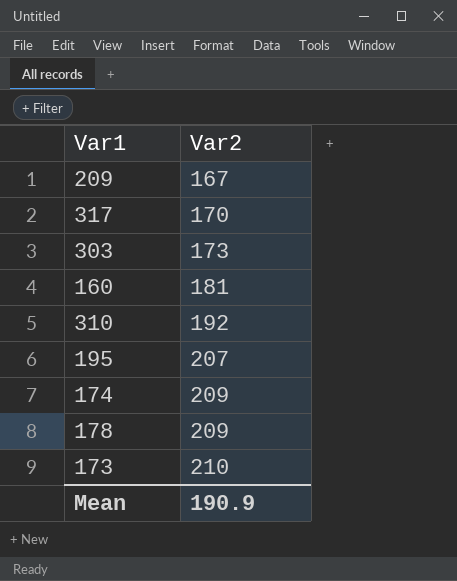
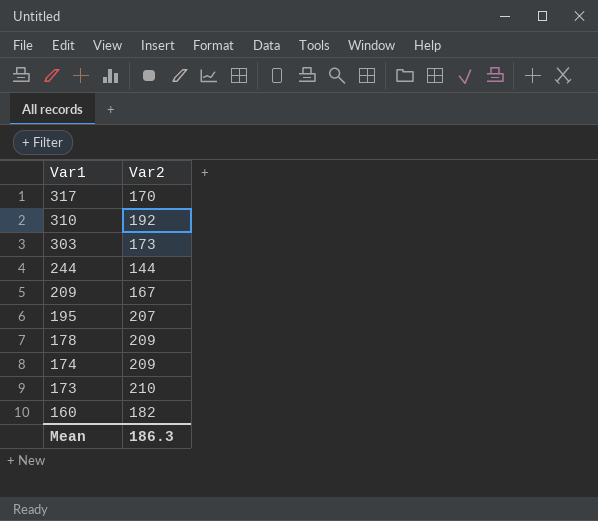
row order: Var2 ascending -> Var1 descending
row 244: none -> 144
160 | Var2: 181 -> 182
Mean | Var2: 190.9 -> 186.3

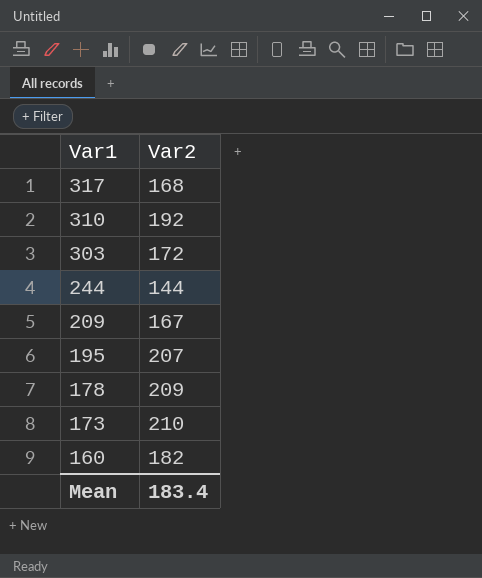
row 174: 209 -> none
317 | Var2: 170 -> 168
303 | Var2: 173 -> 172
Mean | Var2: 186.3 -> 183.4

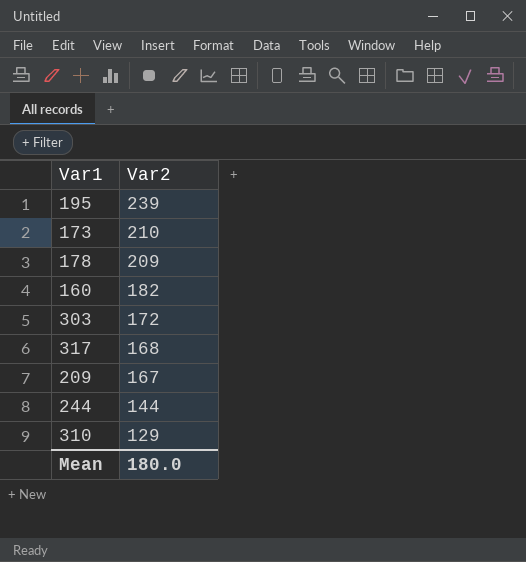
row order: Var1 descending -> Var2 descending
195 | Var2: 207 -> 239
310 | Var2: 192 -> 129
Mean | Var2: 183.4 -> 180.0

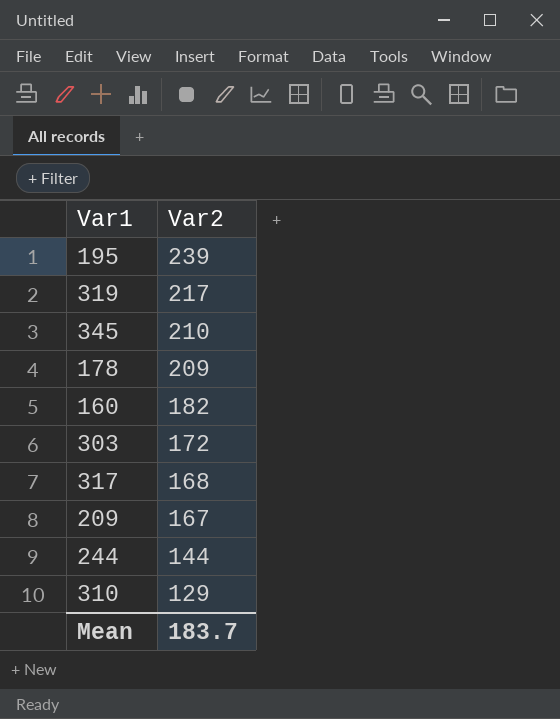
row 173: 210 -> none
row 319: none -> 217
row 345: none -> 210
Mean | Var2: 180.0 -> 183.7

